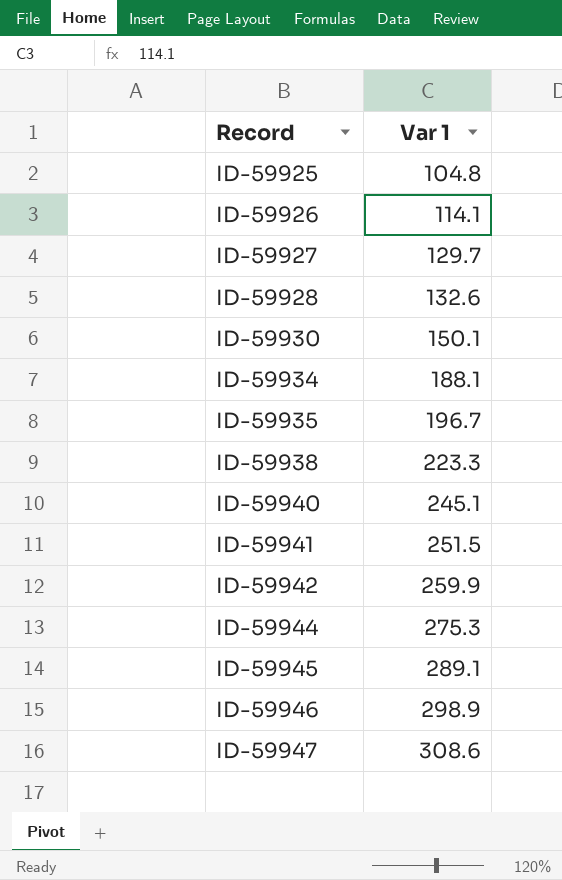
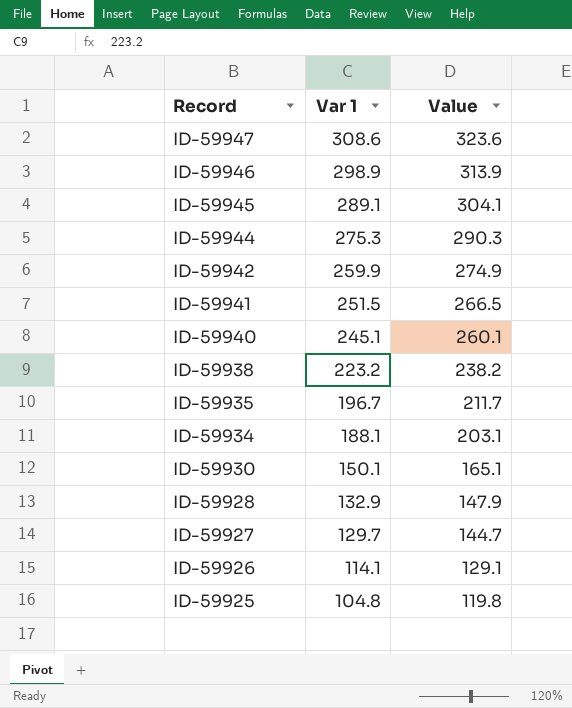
row order: Record ascending -> Record descending
column Value | formula: none -> [Var 1] + 15
ID-59938 | Var 1: 223.3 -> 223.2
ID-59928 | Var 1: 132.6 -> 132.9

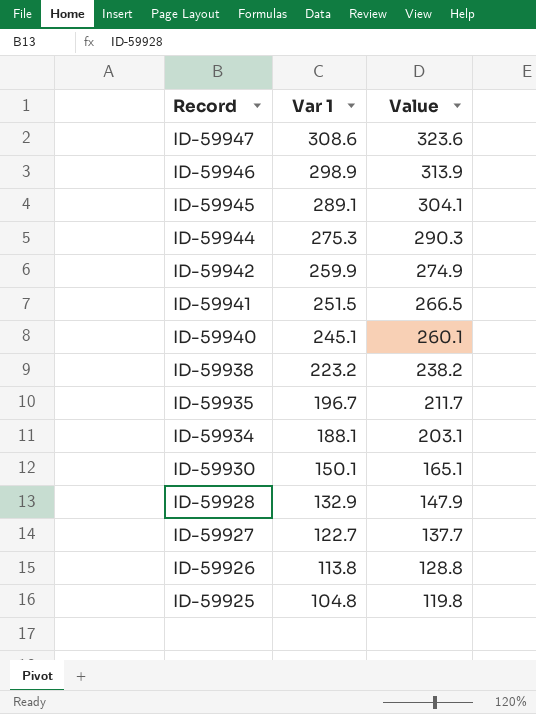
ID-59927 | Var 1: 129.7 -> 122.7
ID-59927 | Value: 144.7 -> 137.7
ID-59926 | Var 1: 114.1 -> 113.8
ID-59926 | Value: 129.1 -> 128.8

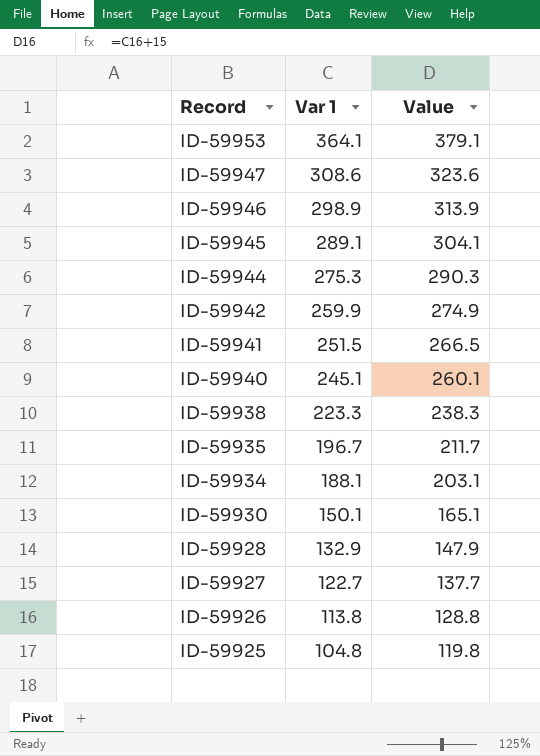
row ID-59953: none -> 364.1 | 379.1
ID-59938 | Var 1: 223.2 -> 223.3
ID-59938 | Value: 238.2 -> 238.3

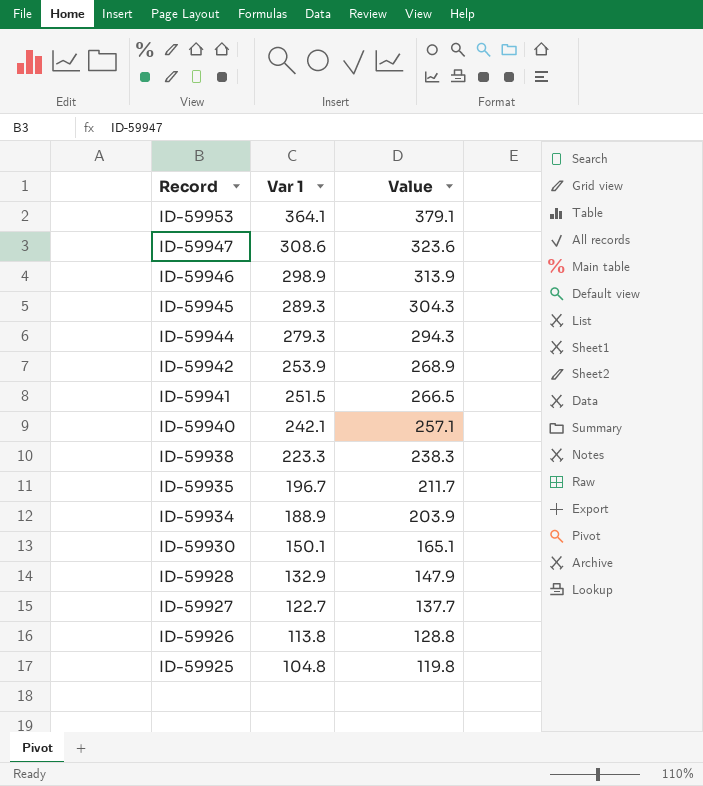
ID-59945 | Var 1: 289.1 -> 289.3
ID-59945 | Value: 304.1 -> 304.3
ID-59944 | Var 1: 275.3 -> 279.3
ID-59944 | Value: 290.3 -> 294.3
ID-59942 | Var 1: 259.9 -> 253.9
ID-59942 | Value: 274.9 -> 268.9
ID-59940 | Var 1: 245.1 -> 242.1
ID-59940 | Value: 260.1 -> 257.1
ID-59934 | Var 1: 188.1 -> 188.9
ID-59934 | Value: 203.1 -> 203.9

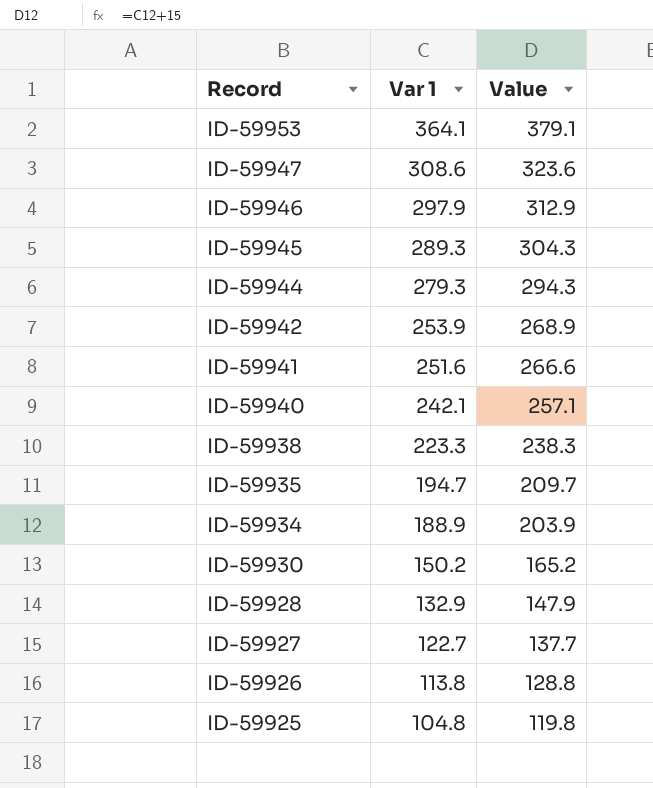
ID-59946 | Var 1: 298.9 -> 297.9
ID-59946 | Value: 313.9 -> 312.9
ID-59941 | Var 1: 251.5 -> 251.6
ID-59941 | Value: 266.5 -> 266.6
ID-59935 | Var 1: 196.7 -> 194.7
ID-59935 | Value: 211.7 -> 209.7
ID-59930 | Var 1: 150.1 -> 150.2
ID-59930 | Value: 165.1 -> 165.2

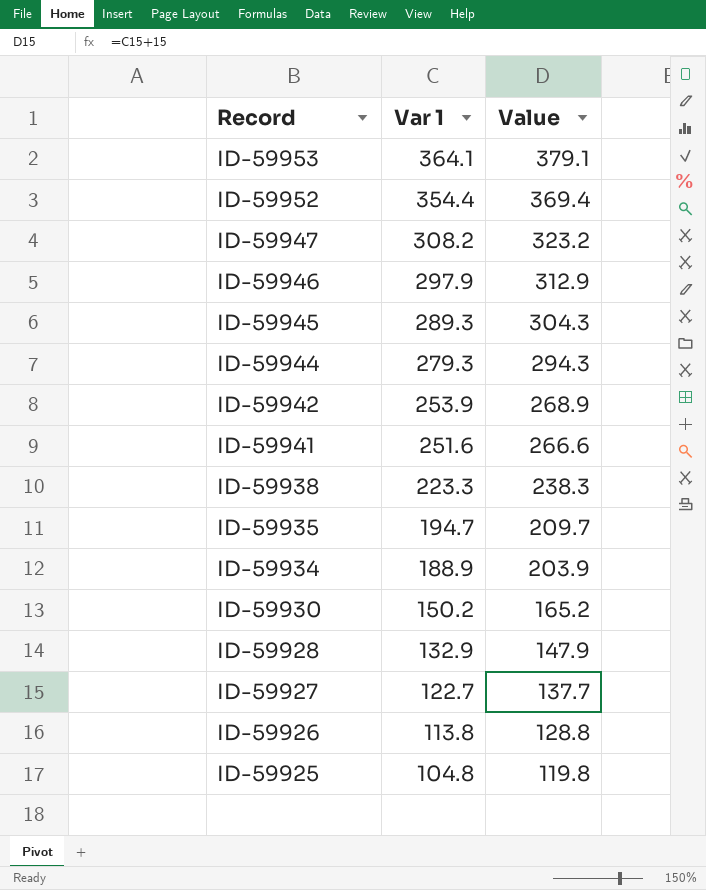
row ID-59940: 242.1 | 257.1 -> none
row ID-59952: none -> 354.4 | 369.4
ID-59947 | Var 1: 308.6 -> 308.2
ID-59947 | Value: 323.6 -> 323.2

